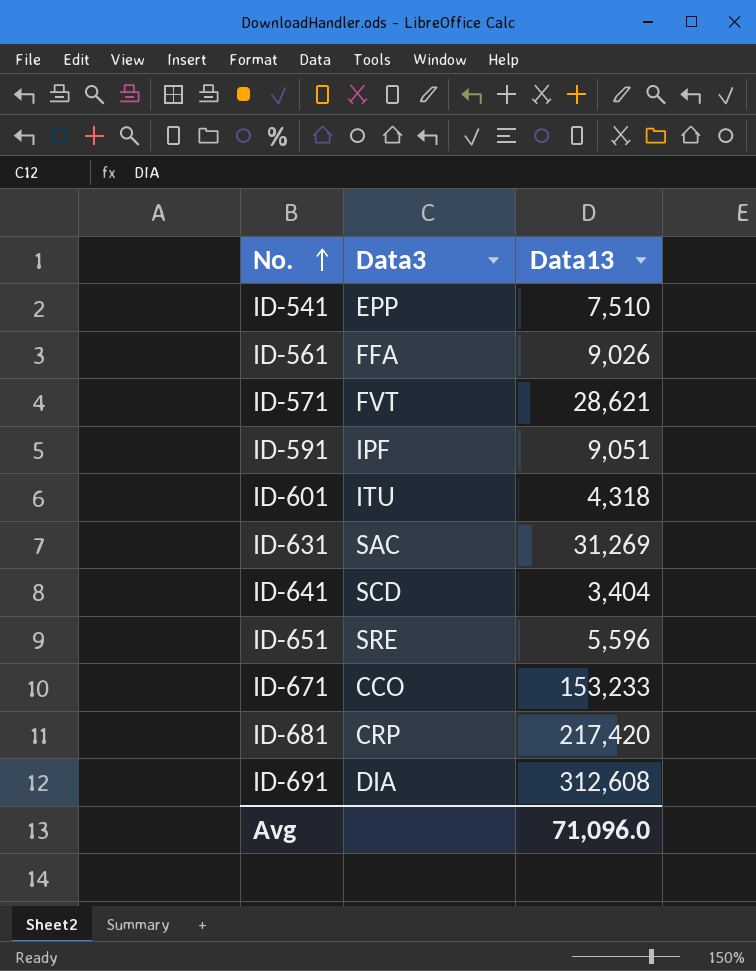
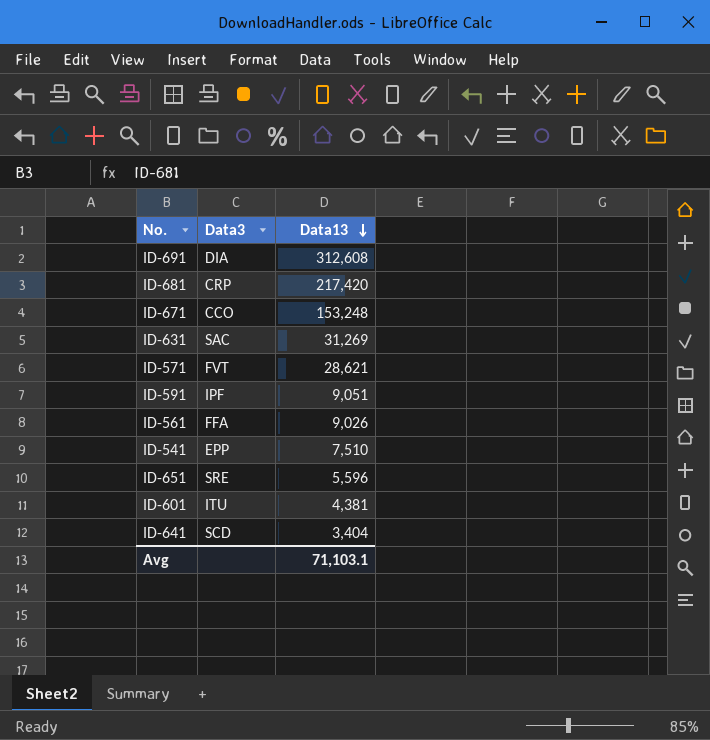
row order: No. ascending -> Data13 descending
ID-671 | Data13: 153,233 -> 153,248
ID-601 | Data13: 4,318 -> 4,381
Avg | Data13: 71,096.0 -> 71,103.1

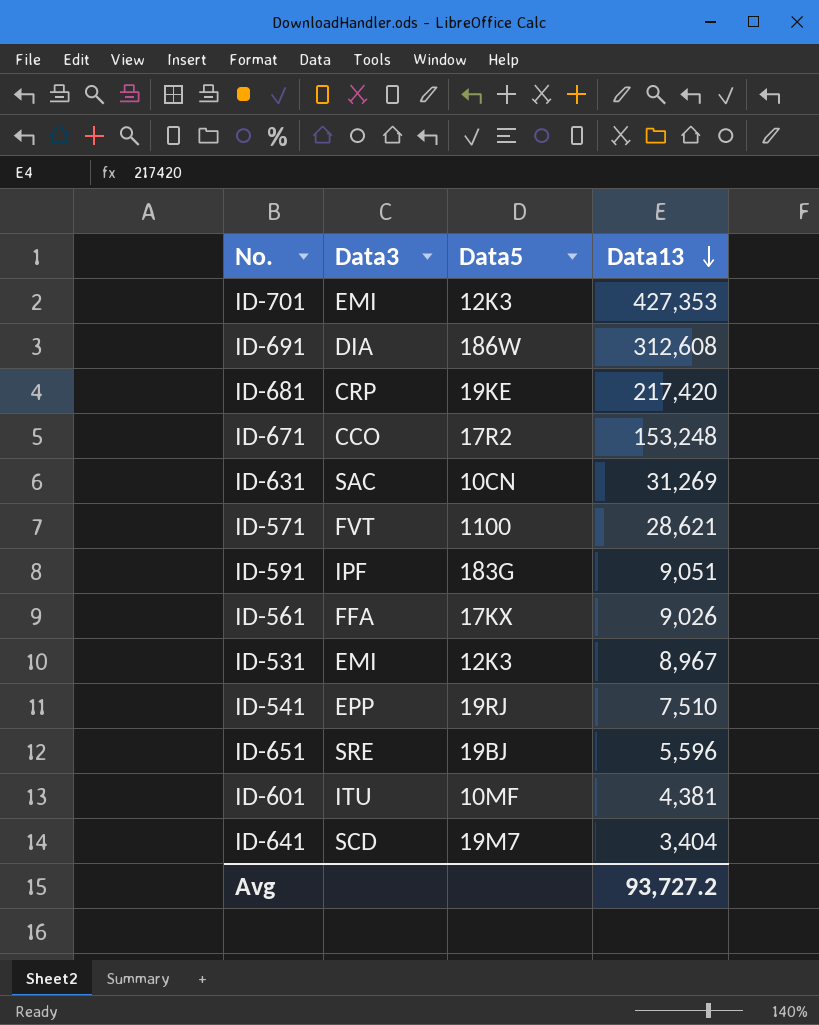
column Data5 | position: none -> 3
row ID-701: none -> EMI | 12K3 | 427,353
row ID-531: none -> EMI | 12K3 | 8,967
Avg | Data13: 71,103.1 -> 93,727.2

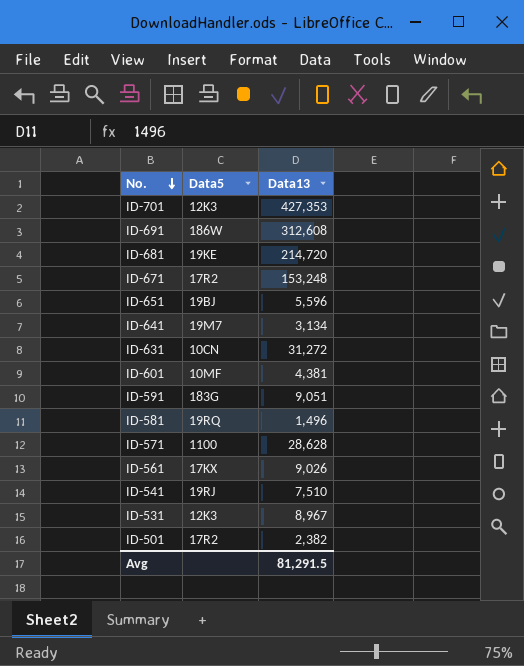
row order: Data13 descending -> No. descending
column Data3 | position: 2 -> none
ID-681 | Data13: 217,420 -> 214,720
ID-641 | Data13: 3,404 -> 3,134
ID-631 | Data13: 31,269 -> 31,272
row ID-581: none -> 19RQ | 1,496
ID-571 | Data13: 28,621 -> 28,628
row ID-501: none -> 17R2 | 2,382
Avg | Data13: 93,727.2 -> 81,291.5

